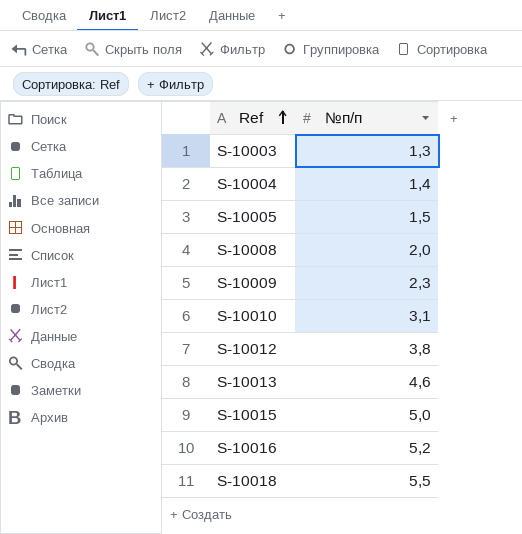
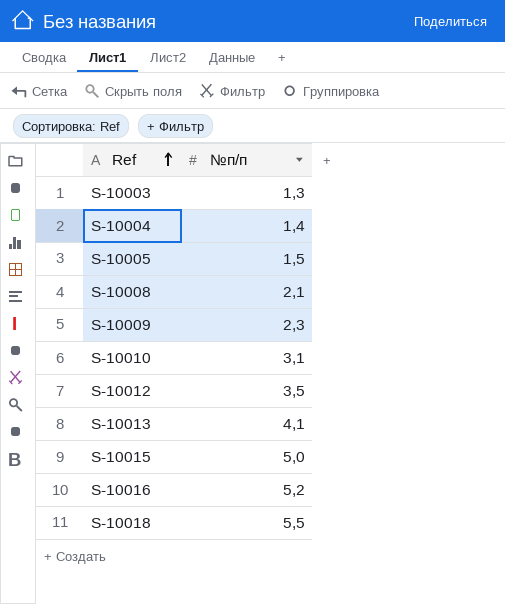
S-10008 | №п/п: 2,0 -> 2,1
S-10012 | №п/п: 3,8 -> 3,5
S-10013 | №п/п: 4,6 -> 4,1

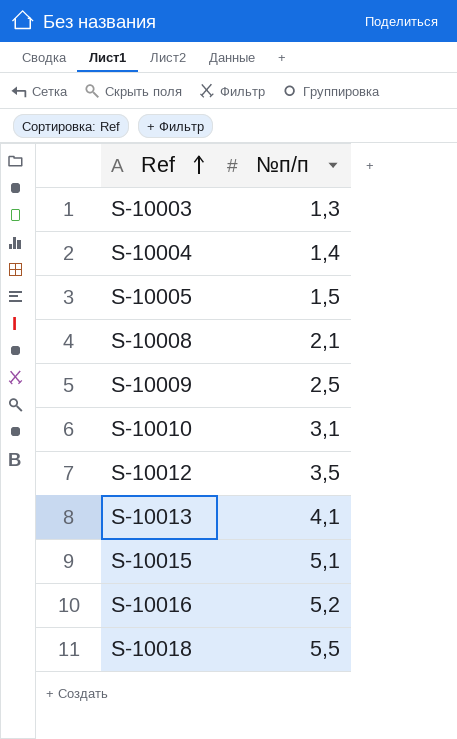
S-10009 | №п/п: 2,3 -> 2,5
S-10015 | №п/п: 5,0 -> 5,1

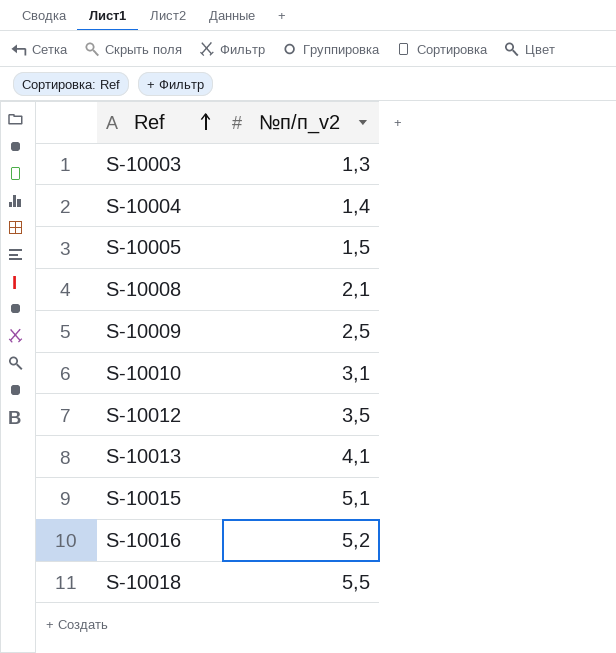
column name: №п/п -> №п/п_v2

